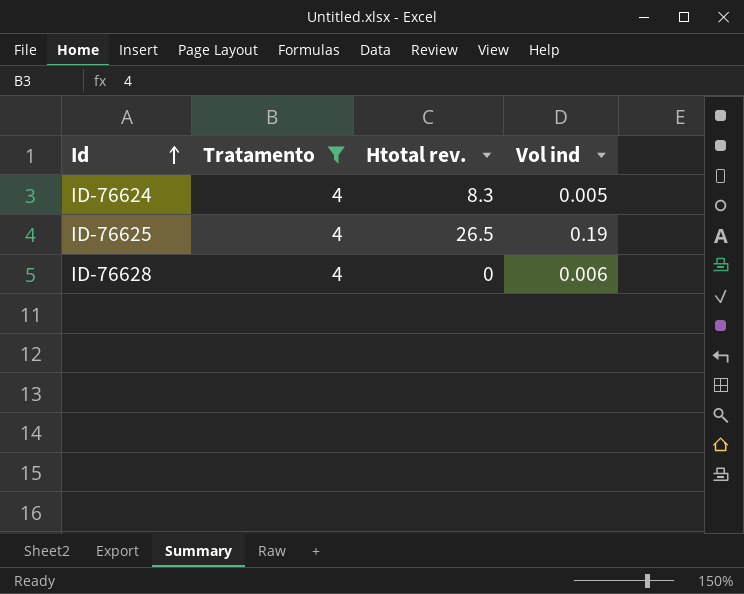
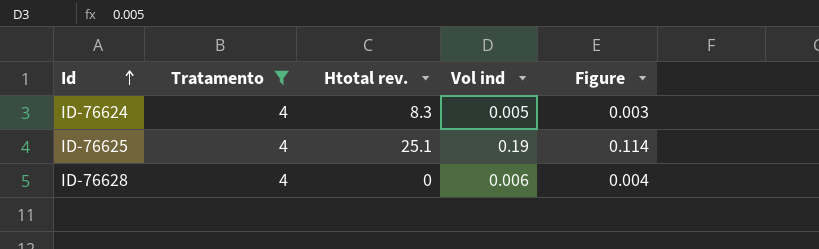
column Figure | formula: none -> [Vol ind] * 0.6
ID-76625 | Htotal rev.: 26.5 -> 25.1

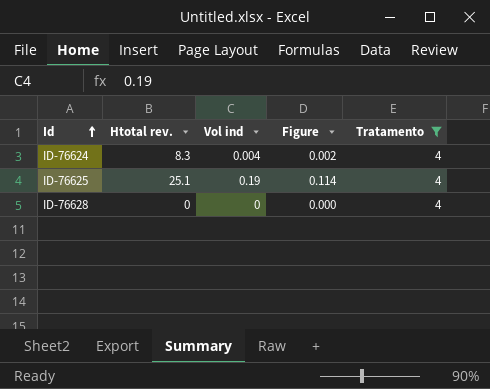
column Tratamento | position: 2 -> 5
ID-76624 | Vol ind: 0.005 -> 0.004
ID-76624 | Figure: 0.003 -> 0.002
ID-76628 | Vol ind: 0.006 -> 0
ID-76628 | Figure: 0.004 -> 0.000

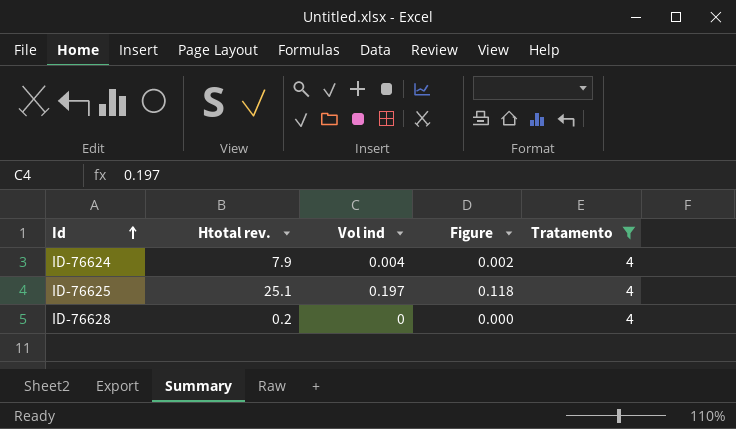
ID-76624 | Htotal rev.: 8.3 -> 7.9
ID-76625 | Vol ind: 0.19 -> 0.197
ID-76625 | Figure: 0.114 -> 0.118
ID-76628 | Htotal rev.: 0 -> 0.2

